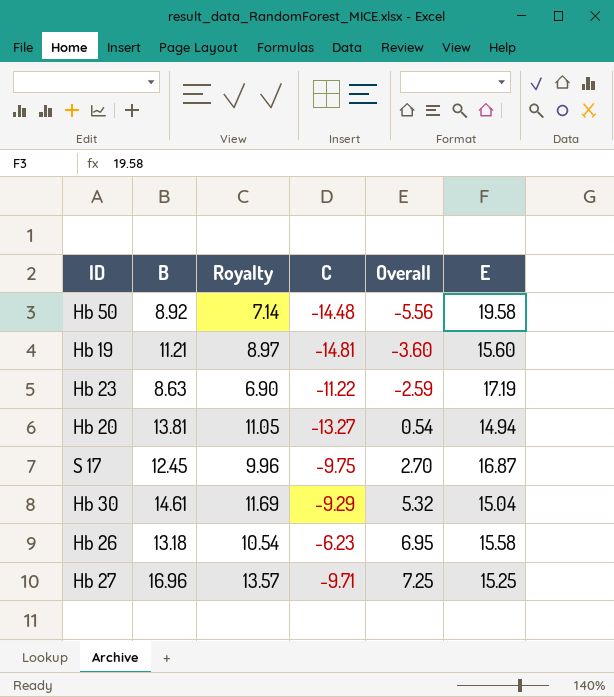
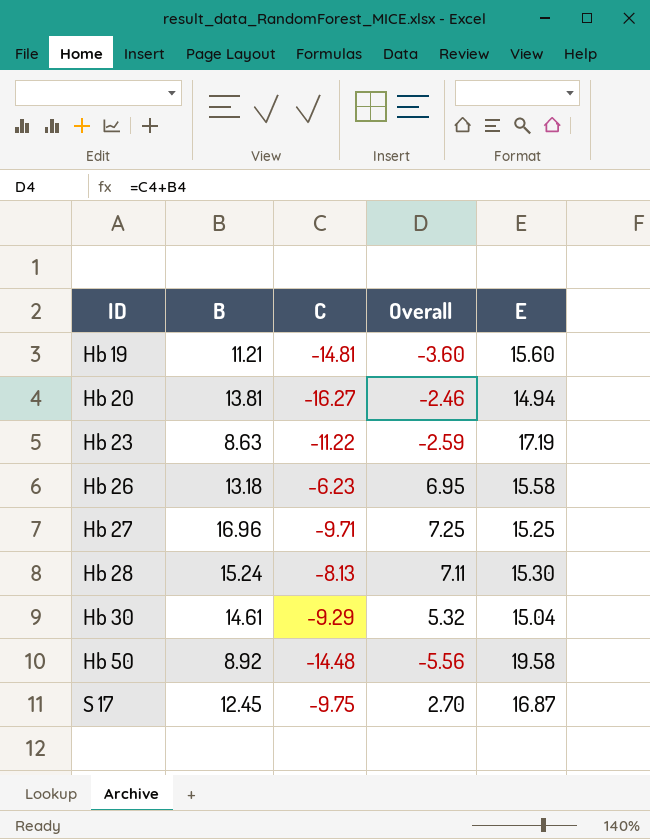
row order: Overall ascending -> ID ascending
column Royalty | formula: [B] * 0.8 -> none
Hb 20 | C: -13.27 -> -16.27
Hb 20 | Overall: 0.54 -> -2.46
row Hb 28: none -> 15.24 | -8.13 | 7.11 | 15.30

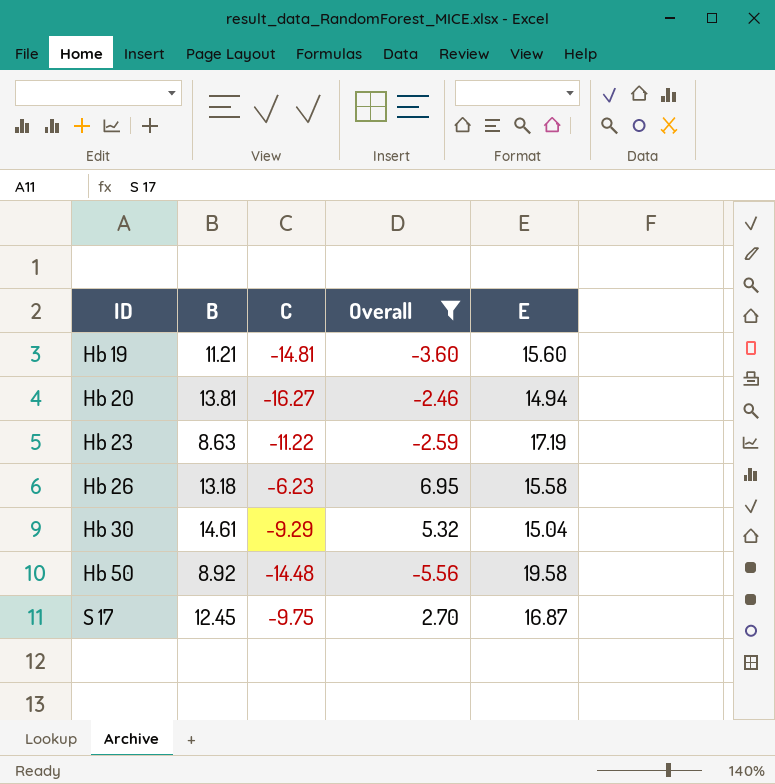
filter: none -> Overall <= 6.95

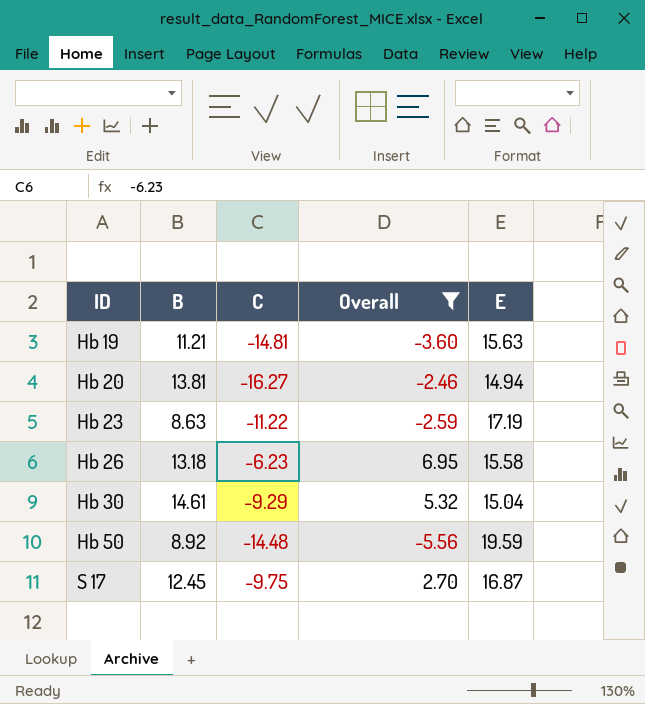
Hb 19 | E: 15.60 -> 15.63
Hb 50 | E: 19.58 -> 19.59

